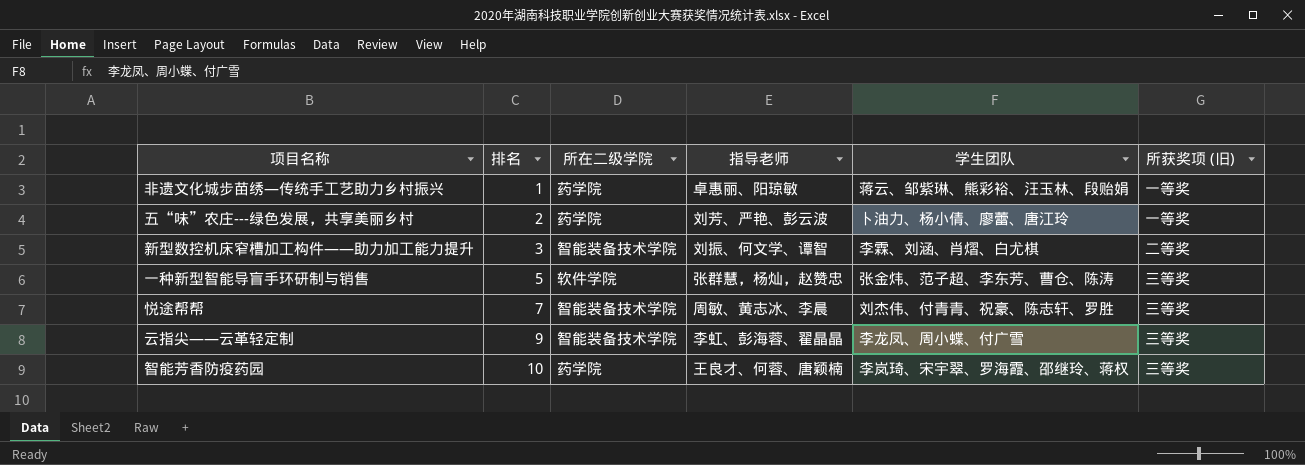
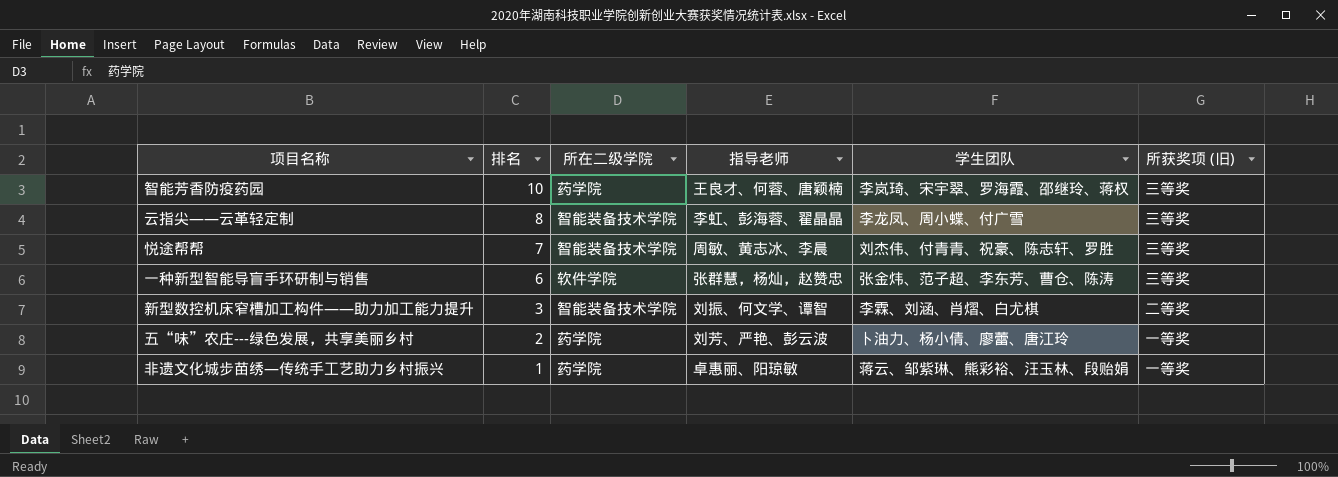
row order: 排名 ascending -> 排名 descending
云指尖——云革轻定制 | 排名: 9 -> 8
一种新型智能导盲手环研制与销售 | 排名: 5 -> 6

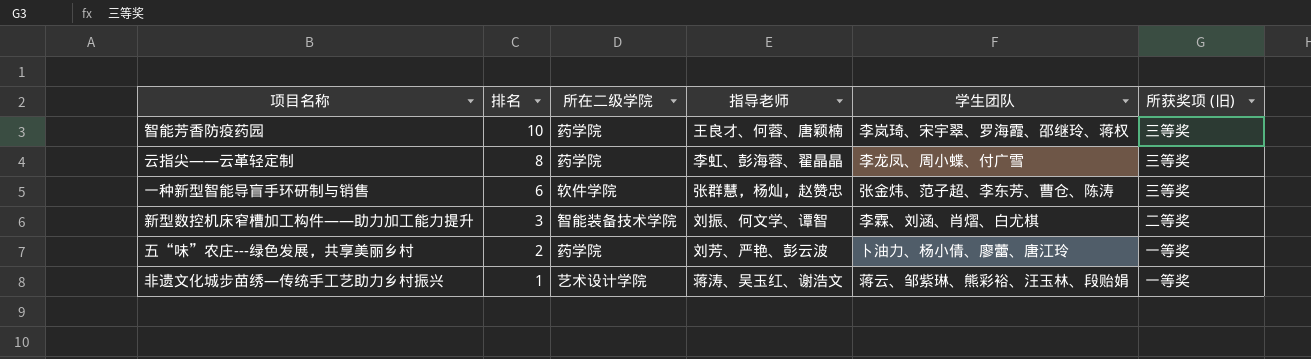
row 悦途帮帮: 7 | 智能装备技术学院 | 周敏、黄志冰、李晨 | 刘杰伟、付青青、祝豪、陈志轩、罗胜 | 三等奖 -> none
云指尖——云革轻定制 | 所在二级学院: 智能装备技术学院 -> 药学院
非遗文化城步苗绣—传统手工艺助力乡村振兴 | 所在二级学院: 药学院 -> 艺术设计学院
非遗文化城步苗绣—传统手工艺助力乡村振兴 | 指导老师: 卓惠丽、阳琼敏 -> 蒋涛、吴玉红、谢浩文

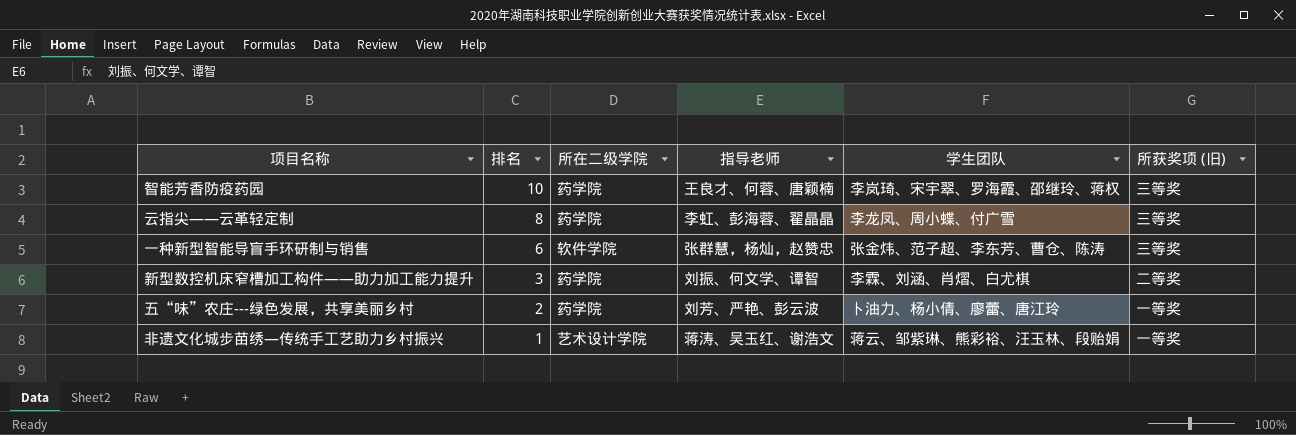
新型数控机床窄槽加工构件——助力加工能力提升 | 所在二级学院: 智能装备技术学院 -> 药学院

